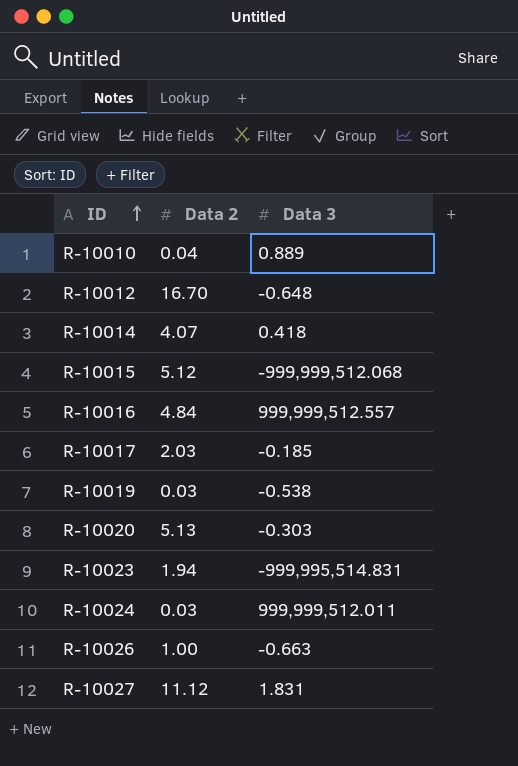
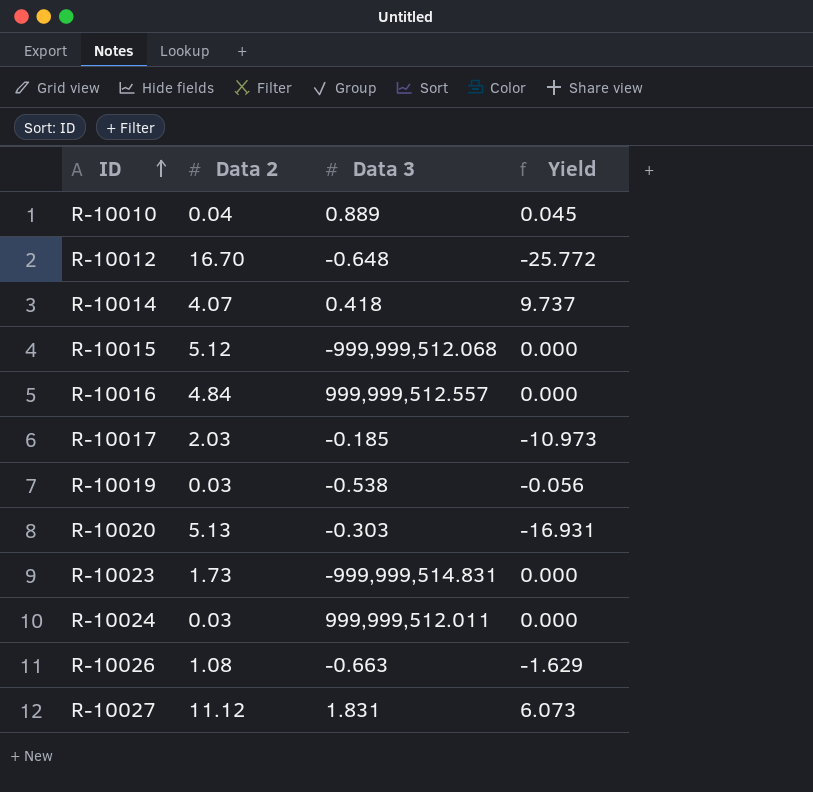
column Yield | formula: none -> [Data 2] / [Data 3]
R-10023 | Data 2: 1.94 -> 1.73
R-10023 | Data 3: -999,995,514.831 -> -999,999,514.831
R-10026 | Data 2: 1.00 -> 1.08

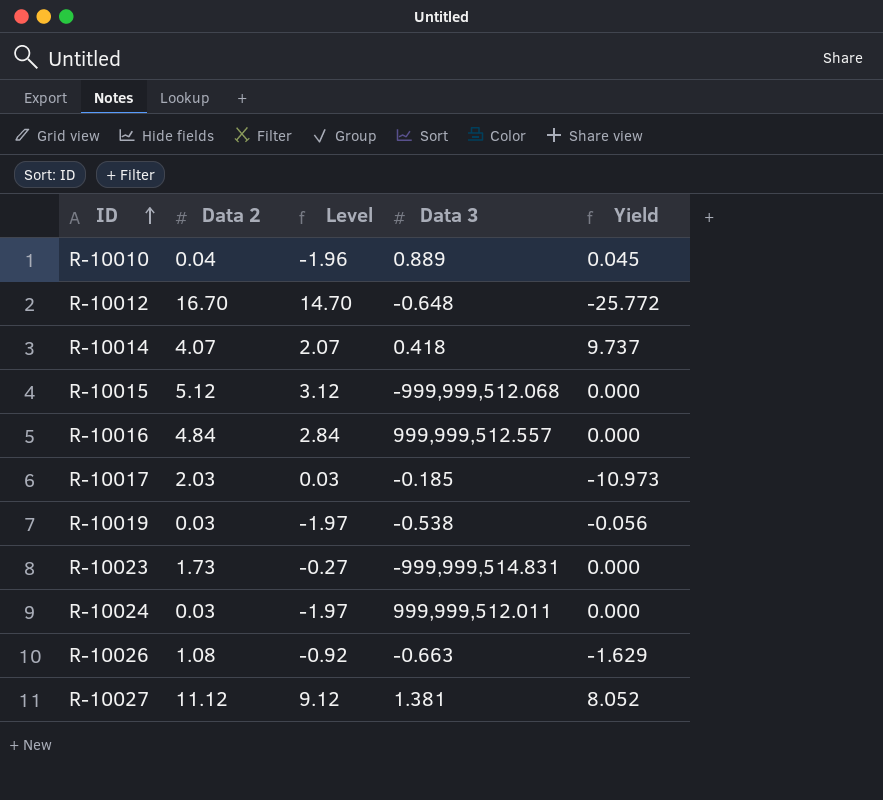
column Level | formula: none -> [Data 2] - 2
row R-10020: 5.13 | -0.303 | -16.931 -> none
R-10027 | Data 3: 1.831 -> 1.381
R-10027 | Yield: 6.073 -> 8.052

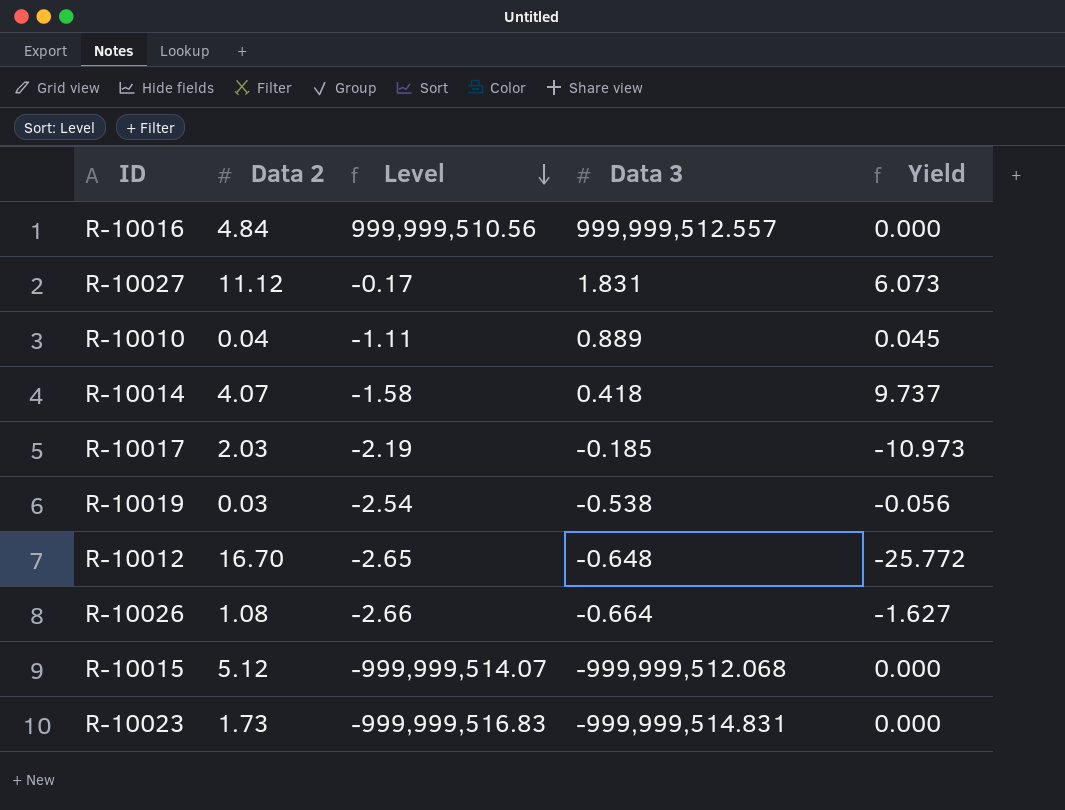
row order: ID ascending -> Level descending
column Level | formula: [Data 2] - 2 -> [Data 3] - 2
row R-10024: 0.03 | -1.97 | 999,999,512.011 | 0.000 -> none
R-10027 | Data 3: 1.381 -> 1.831
R-10027 | Yield: 8.052 -> 6.073
R-10026 | Data 3: -0.663 -> -0.664
R-10026 | Yield: -1.629 -> -1.627

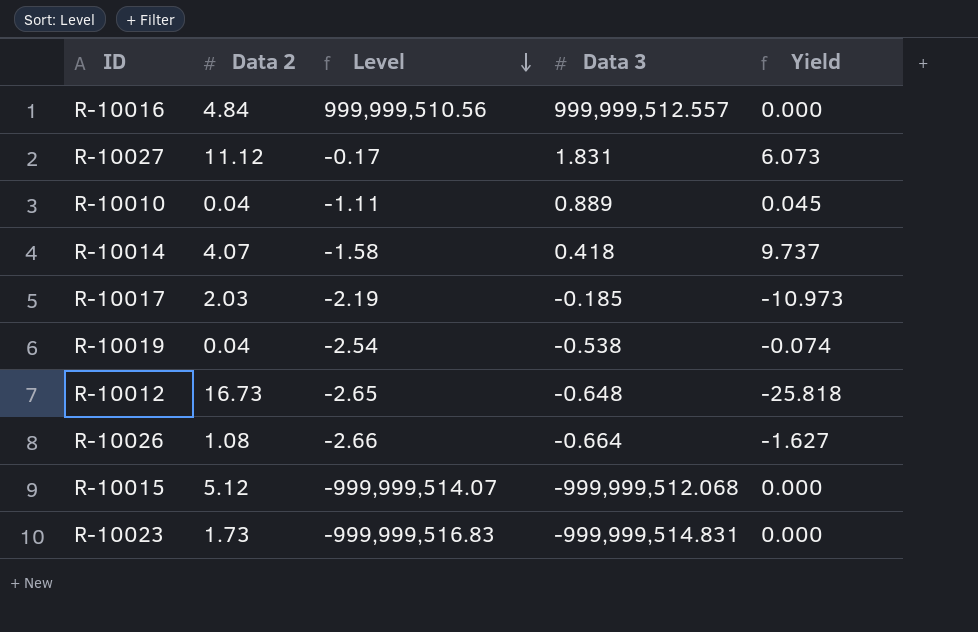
R-10019 | Data 2: 0.03 -> 0.04
R-10019 | Yield: -0.056 -> -0.074
R-10012 | Data 2: 16.70 -> 16.73
R-10012 | Yield: -25.772 -> -25.818

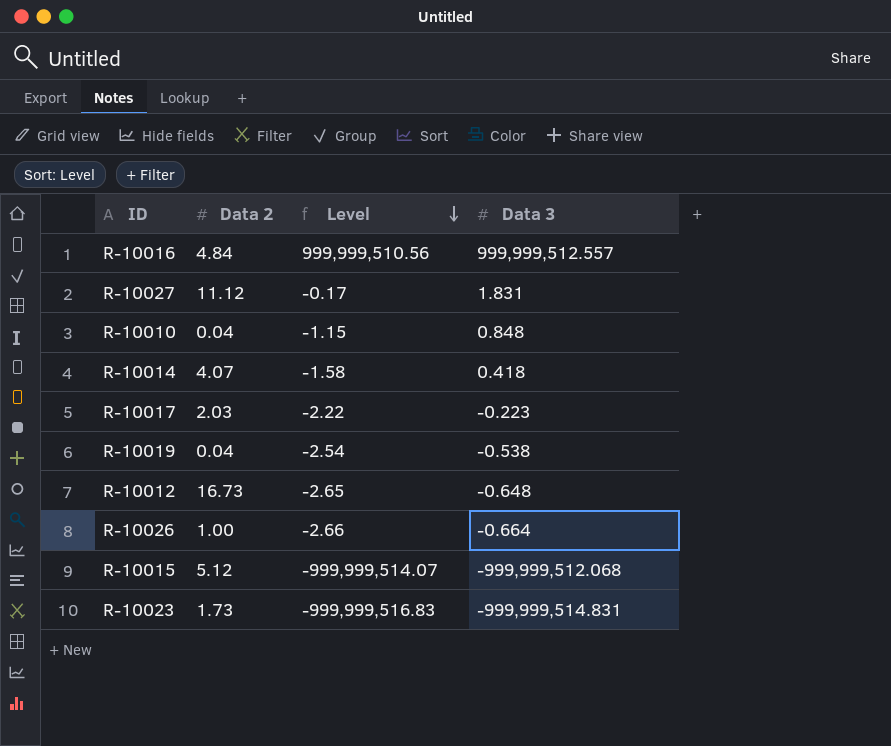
column Yield | formula: [Data 2] / [Data 3] -> none
R-10010 | Level: -1.11 -> -1.15
R-10010 | Data 3: 0.889 -> 0.848
R-10017 | Level: -2.19 -> -2.22
R-10017 | Data 3: -0.185 -> -0.223
R-10026 | Data 2: 1.08 -> 1.00

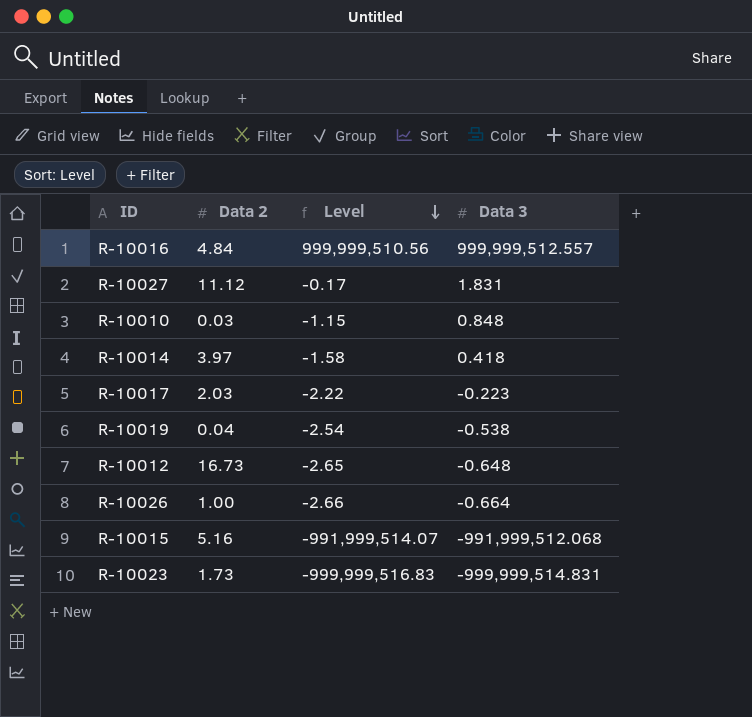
R-10010 | Data 2: 0.04 -> 0.03
R-10014 | Data 2: 4.07 -> 3.97
R-10015 | Data 2: 5.12 -> 5.16
R-10015 | Level: -999,999,514.07 -> -991,999,514.07
R-10015 | Data 3: -999,999,512.068 -> -991,999,512.068

